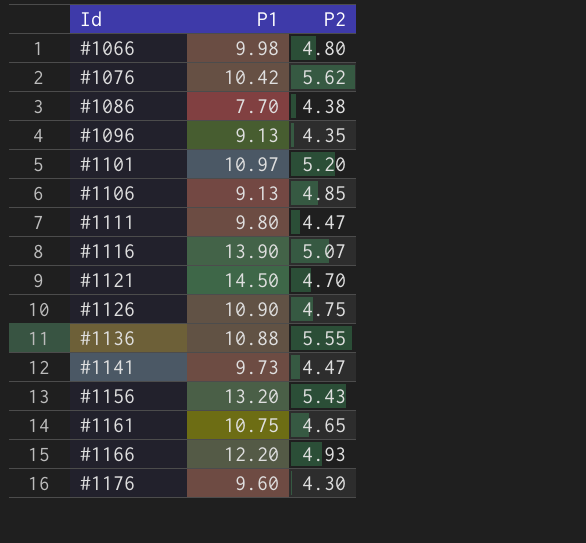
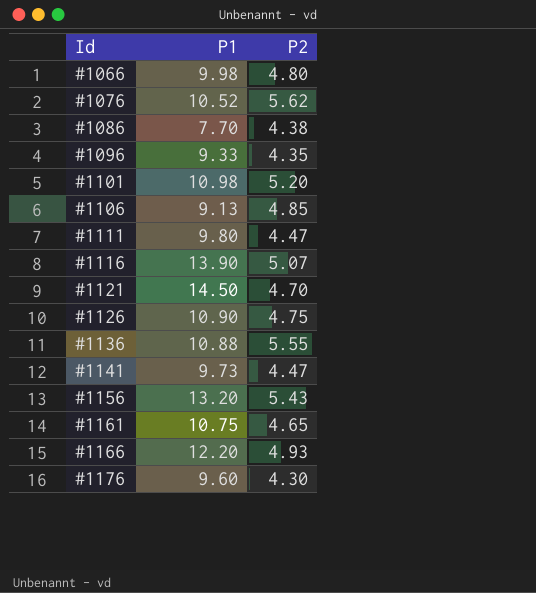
#1076 | P1: 10.42 -> 10.52
#1096 | P1: 9.13 -> 9.33
#1101 | P1: 10.97 -> 10.98

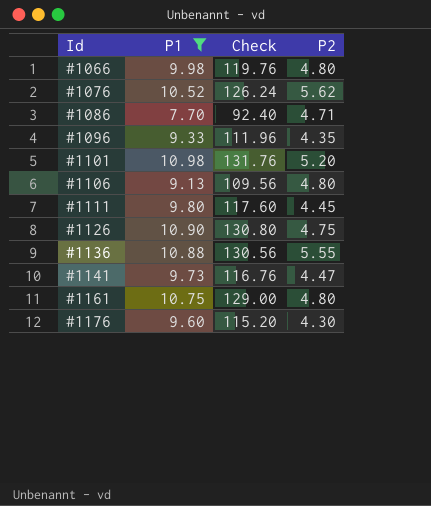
filter: none -> P1 <= 10.98
column Check | formula: none -> [P1] * 12
#1086 | P2: 4.38 -> 4.71
#1106 | P2: 4.85 -> 4.80
#1111 | P2: 4.47 -> 4.45
#1161 | P2: 4.65 -> 4.80

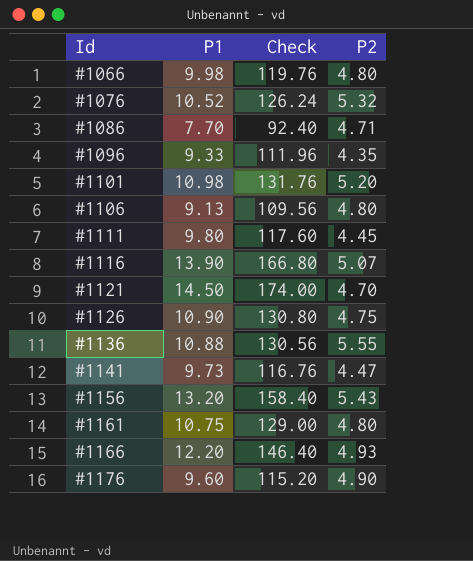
filter: P1 <= 10.98 -> none
#1076 | P2: 5.62 -> 5.32
#1176 | P2: 4.30 -> 4.90

